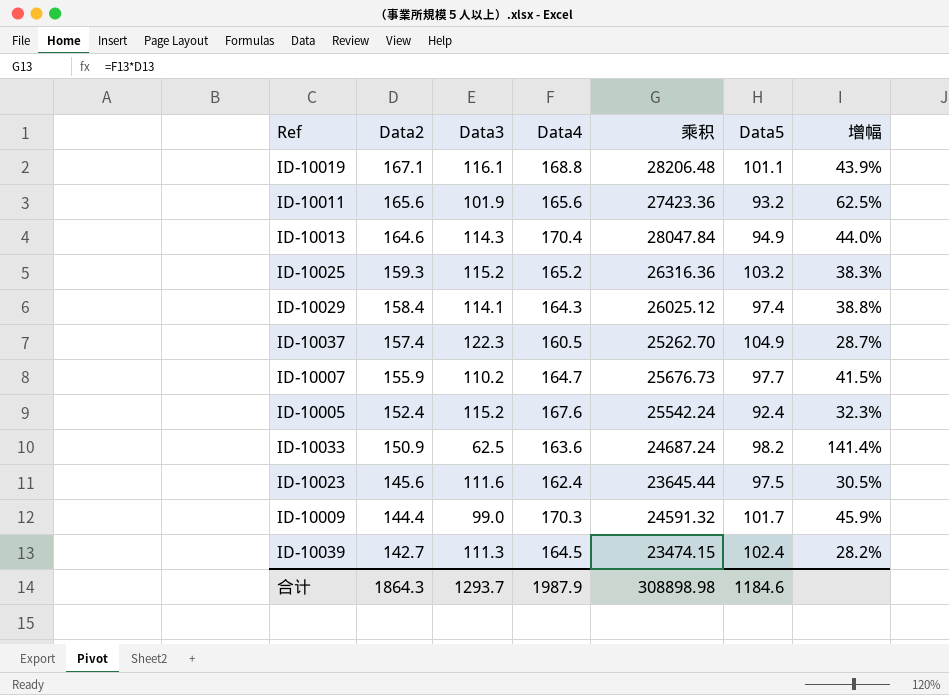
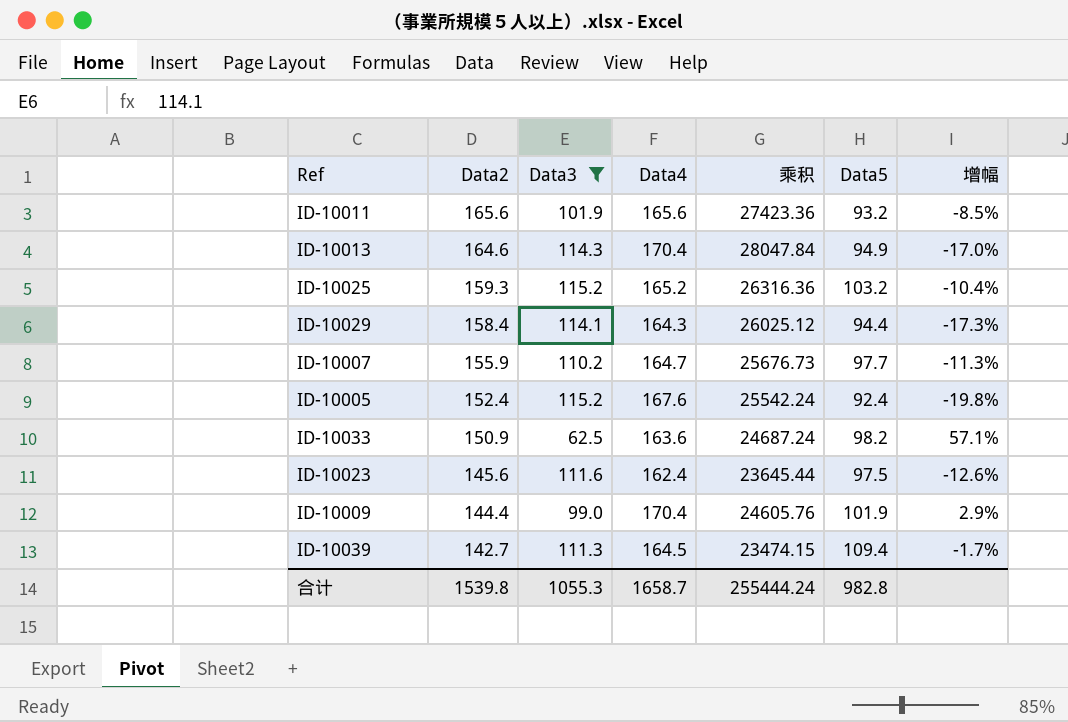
filter: none -> Data3 <= 115.2
column 增幅 | formula: ([Data2] - [Data3]) / [Data3] -> ([Data5] - [Data3]) / [Data3]
ID-10029 | Data5: 97.4 -> 94.4
ID-10009 | Data4: 170.3 -> 170.4
ID-10009 | 乘积: 24591.32 -> 24605.76
ID-10009 | Data5: 101.7 -> 101.9
ID-10039 | Data5: 102.4 -> 109.4
合计 | Data2: 1864.3 -> 1539.8
合计 | Data3: 1293.7 -> 1055.3
合计 | Data4: 1987.9 -> 1658.7
合计 | 乘积: 308898.98 -> 255444.24
合计 | Data5: 1184.6 -> 982.8

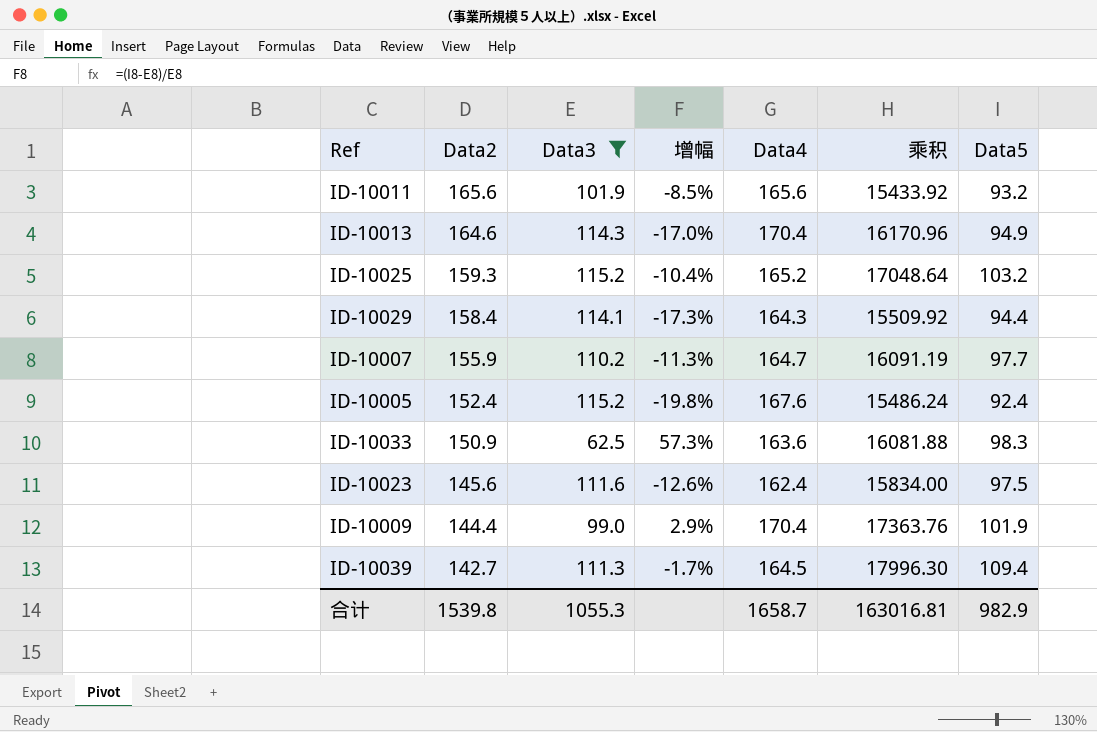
column 增幅 | position: 7 -> 4
column 乘积 | formula: [Data2] * [Data4] -> [Data4] * [Data5]
ID-10033 | 增幅: 57.1% -> 57.3%
ID-10033 | Data5: 98.2 -> 98.3
合计 | 乘积: 255444.24 -> 163016.81
合计 | Data5: 982.8 -> 982.9

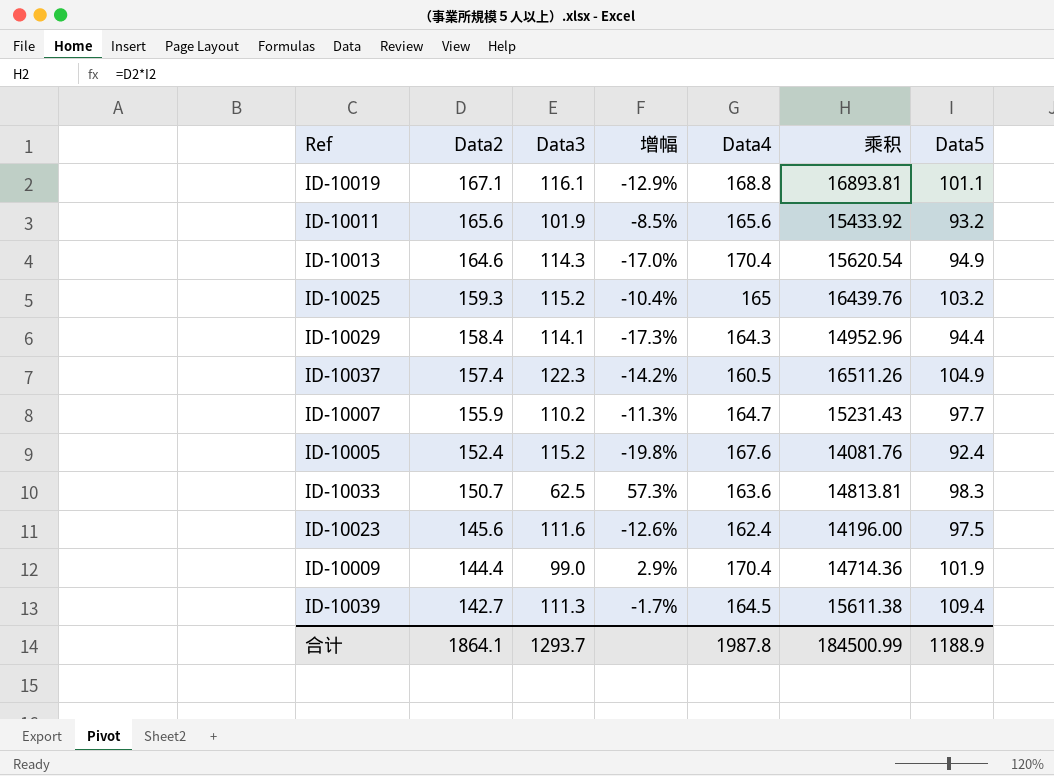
filter: Data3 <= 115.2 -> none
column 乘积 | formula: [Data4] * [Data5] -> [Data2] * [Data5]
ID-10025 | Data4: 165.2 -> 165
ID-10033 | Data2: 150.9 -> 150.7
合计 | Data2: 1539.8 -> 1864.1
合计 | Data3: 1055.3 -> 1293.7
合计 | Data4: 1658.7 -> 1987.8
合计 | 乘积: 163016.81 -> 184500.99
合计 | Data5: 982.9 -> 1188.9

